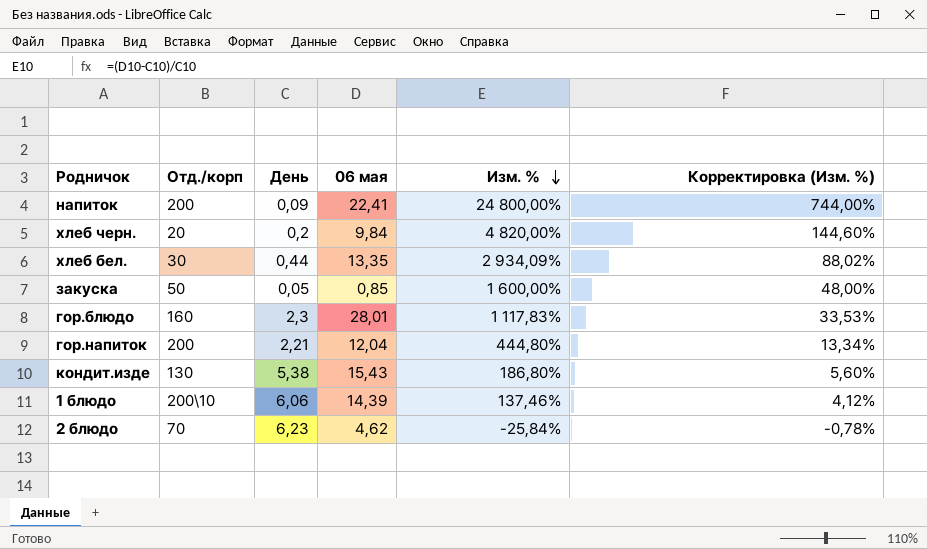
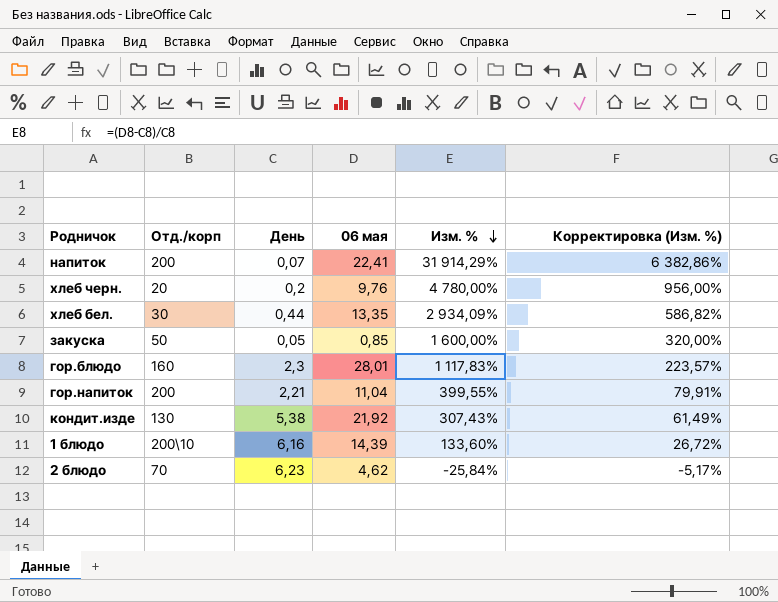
column Корректировка (Изм. %) | formula: [Изм. %] * 0,03 -> [Изм. %] * 0,2
напиток | День: 0,09 -> 0,07
напиток | Изм. %: 24 800,00% -> 31 914,29%
хлеб черн. | 06 мая: 9,84 -> 9,76
хлеб черн. | Изм. %: 4 820,00% -> 4 780,00%
гор.напиток | 06 мая: 12,04 -> 11,04
гор.напиток | Изм. %: 444,80% -> 399,55%
кондит.изде | 06 мая: 15,43 -> 21,92
кондит.изде | Изм. %: 186,80% -> 307,43%
1 блюдо | День: 6,06 -> 6,16
1 блюдо | Изм. %: 137,46% -> 133,60%

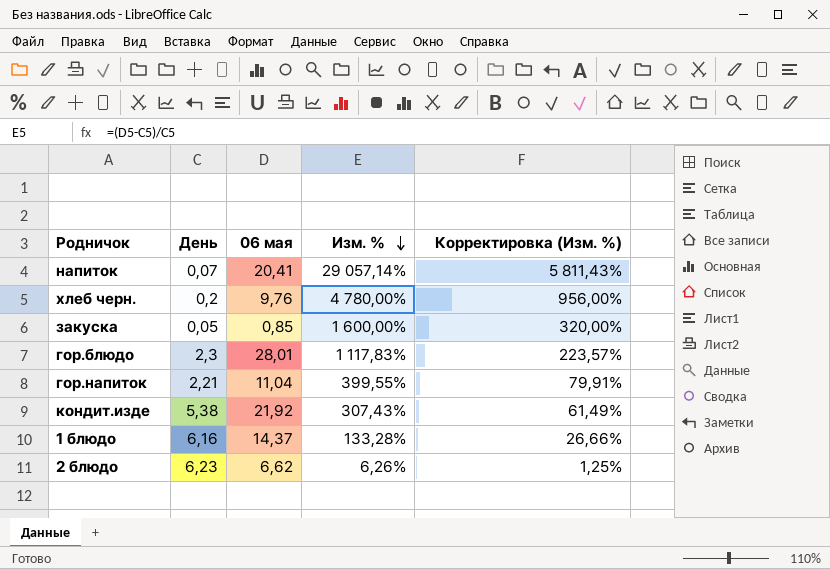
column Отд./корп | position: 2 -> none
row хлеб бел.: 30 | 0,44 | 13,35 | 2 934,09% | 586,82% -> none
напиток | 06 мая: 22,41 -> 20,41
напиток | Изм. %: 31 914,29% -> 29 057,14%
напиток | Корректировка (Изм. %): 6 382,86% -> 5 811,43%
1 блюдо | 06 мая: 14,39 -> 14,37
1 блюдо | Изм. %: 133,60% -> 133,28%
1 блюдо | Корректировка (Изм. %): 26,72% -> 26,66%
2 блюдо | 06 мая: 4,62 -> 6,62
2 блюдо | Изм. %: -25,84% -> 6,26%
2 блюдо | Корректировка (Изм. %): -5,17% -> 1,25%

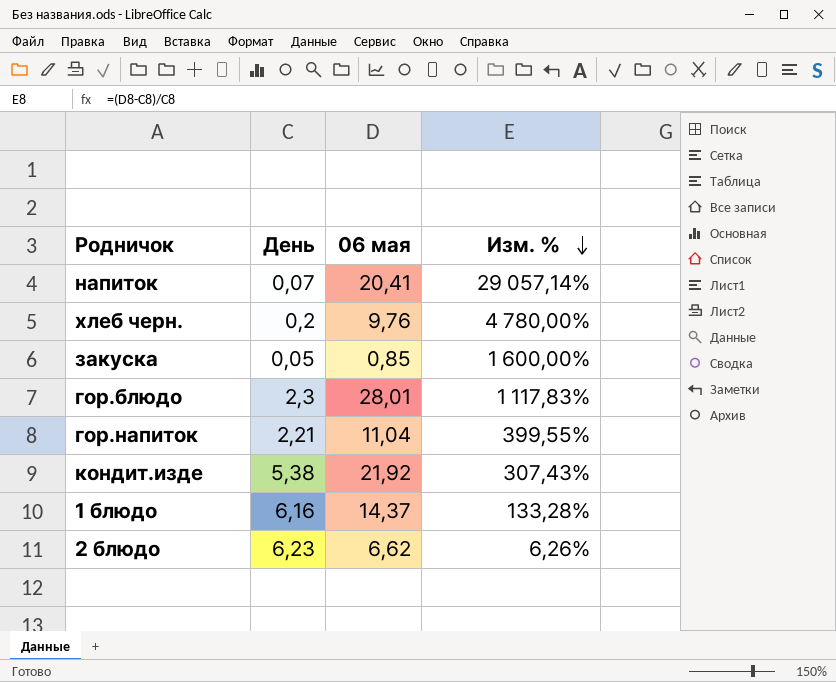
column Корректировка (Изм. %) | formula: [Изм. %] * 0,2 -> none

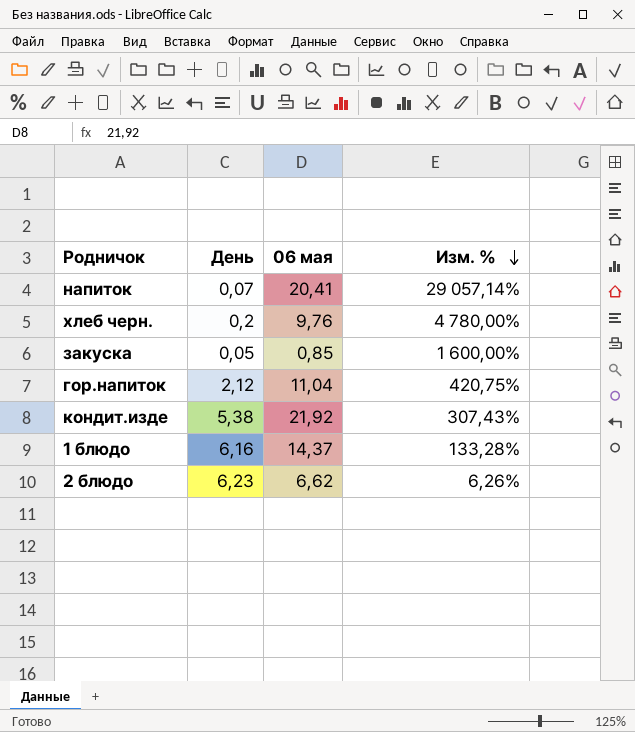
row гор.блюдо: 2,3 | 28,01 | 1 117,83% -> none
гор.напиток | День: 2,21 -> 2,12
гор.напиток | Изм. %: 399,55% -> 420,75%

